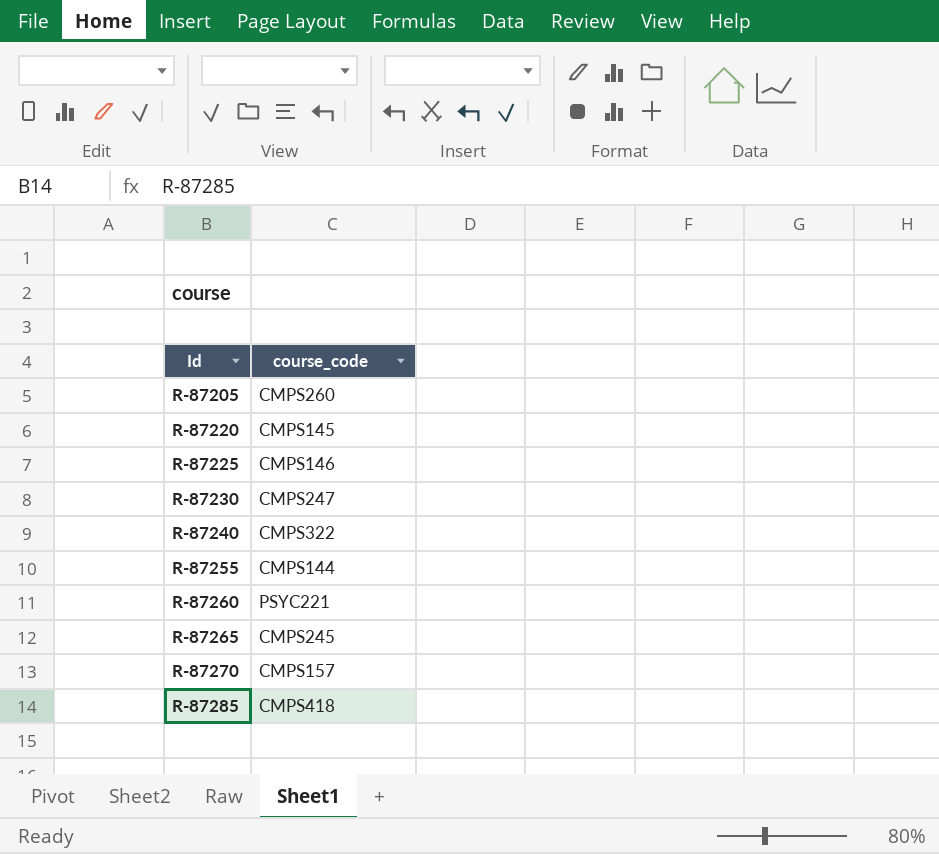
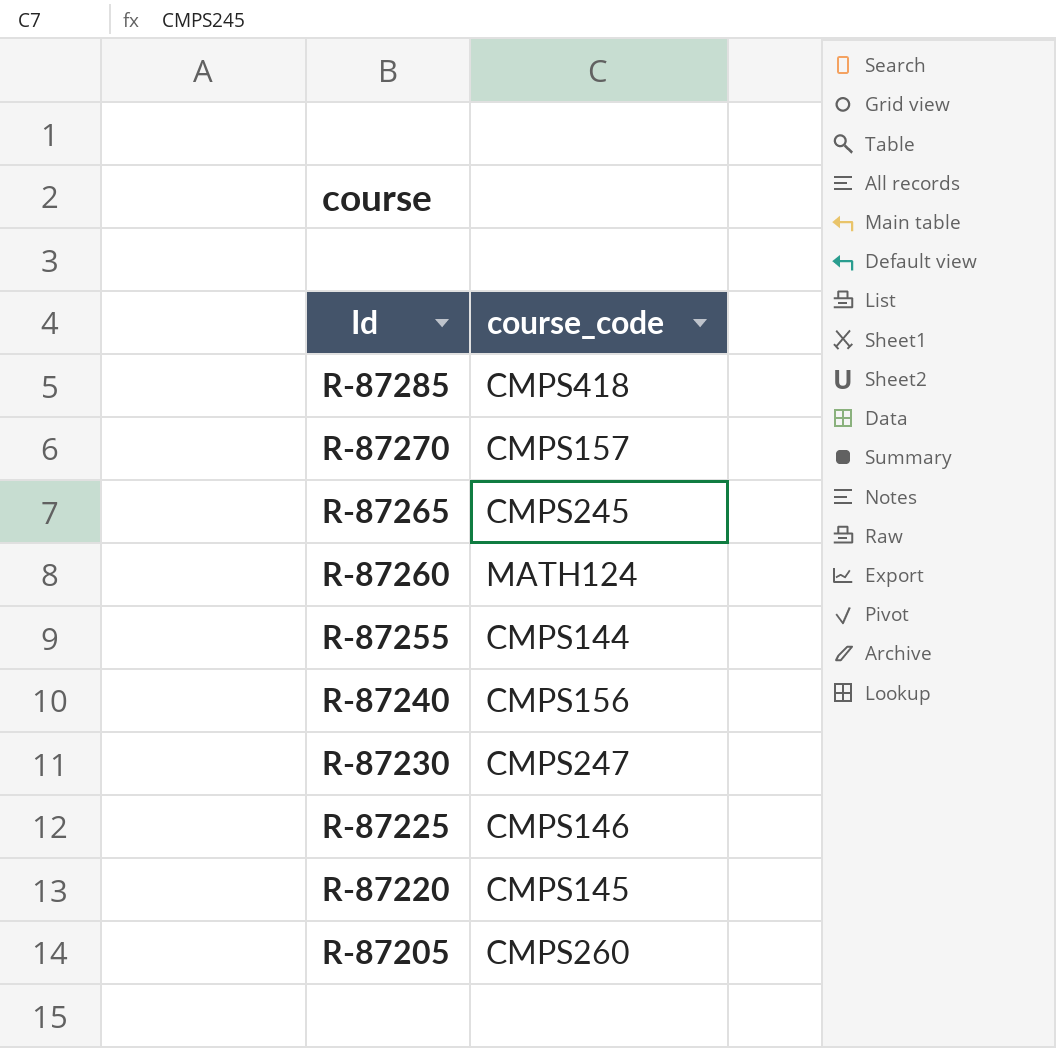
row order: Id ascending -> Id descending
R-87260 | course_code: PSYC221 -> MATH124
R-87240 | course_code: CMPS322 -> CMPS156

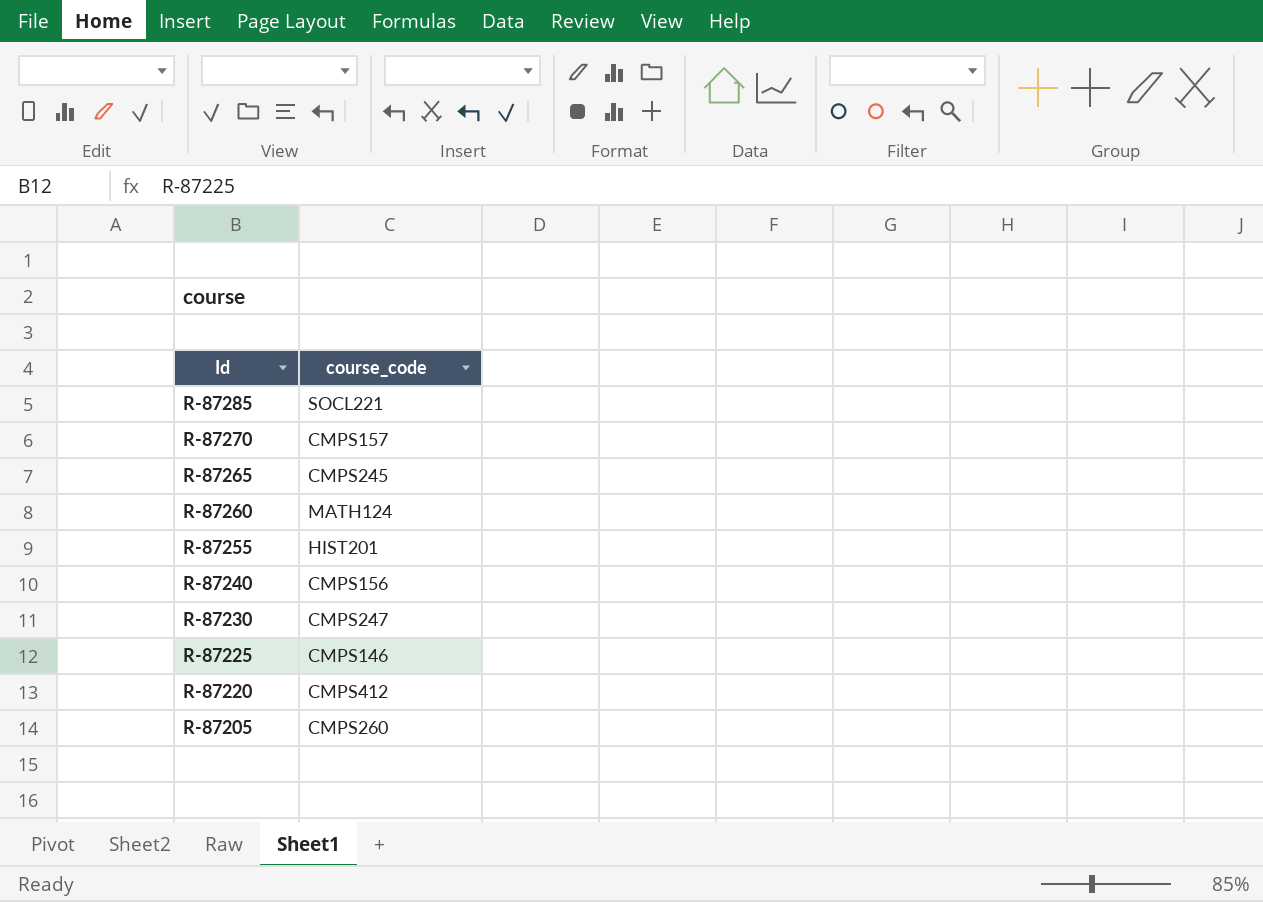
R-87285 | course_code: CMPS418 -> SOCL221
R-87255 | course_code: CMPS144 -> HIST201
R-87220 | course_code: CMPS145 -> CMPS412

